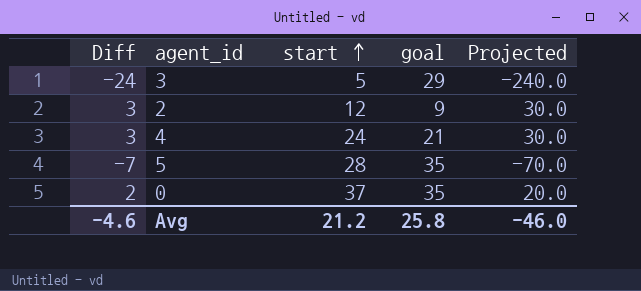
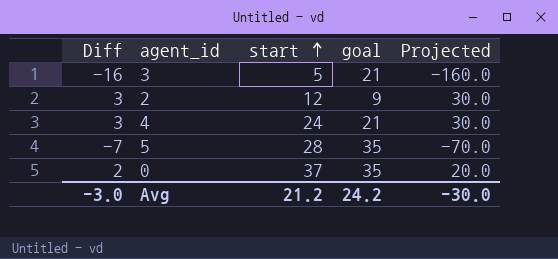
3 | Diff: -24 -> -16
3 | goal: 29 -> 21
3 | Projected: -240.0 -> -160.0
Avg | Diff: -4.6 -> -3.0
Avg | goal: 25.8 -> 24.2
Avg | Projected: -46.0 -> -30.0

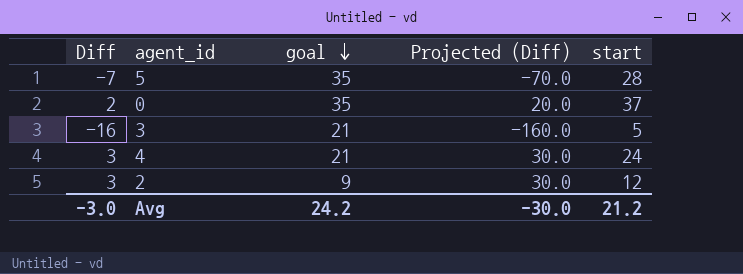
row order: start ascending -> goal descending
column name: Projected -> Projected (Diff)
column start | position: 3 -> 5

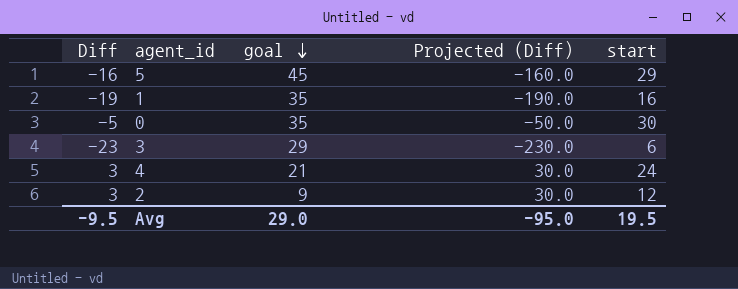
5 | Diff: -7 -> -16
5 | goal: 35 -> 45
5 | Projected (Diff): -70.0 -> -160.0
5 | start: 28 -> 29
row 1: none -> -19 | 35 | -190.0 | 16
0 | Diff: 2 -> -5
0 | Projected (Diff): 20.0 -> -50.0
0 | start: 37 -> 30
3 | Diff: -16 -> -23
3 | goal: 21 -> 29
3 | Projected (Diff): -160.0 -> -230.0
3 | start: 5 -> 6
Avg | Diff: -3.0 -> -9.5
Avg | goal: 24.2 -> 29.0
Avg | Projected (Diff): -30.0 -> -95.0
Avg | start: 21.2 -> 19.5

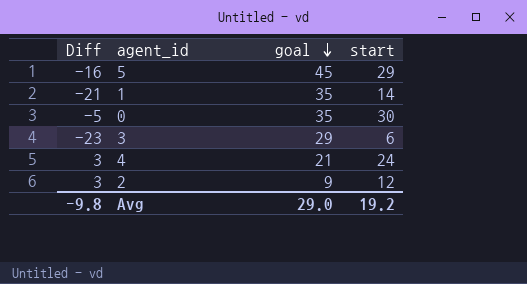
column Projected (Diff) | formula: [Diff] * 10 -> none
1 | Diff: -19 -> -21
1 | start: 16 -> 14
Avg | Diff: -9.5 -> -9.8
Avg | start: 19.5 -> 19.2

